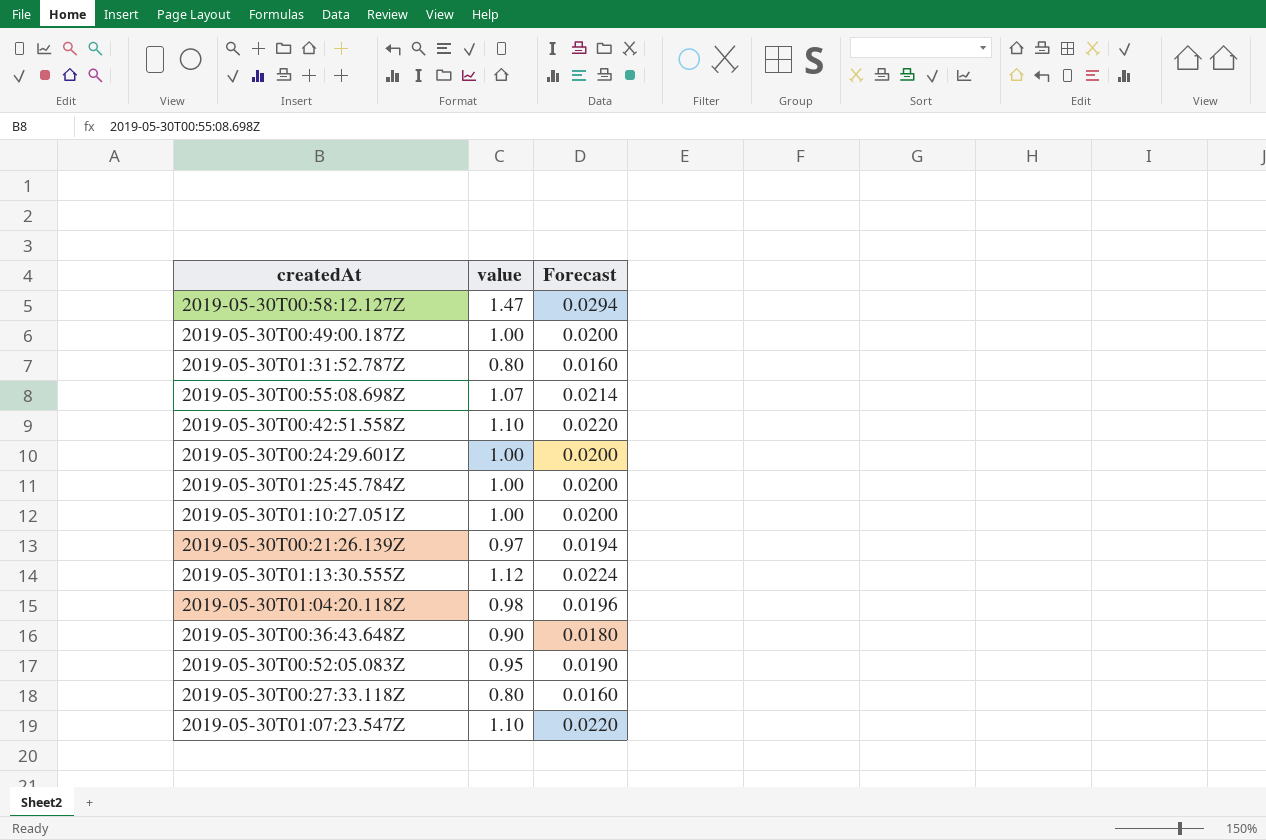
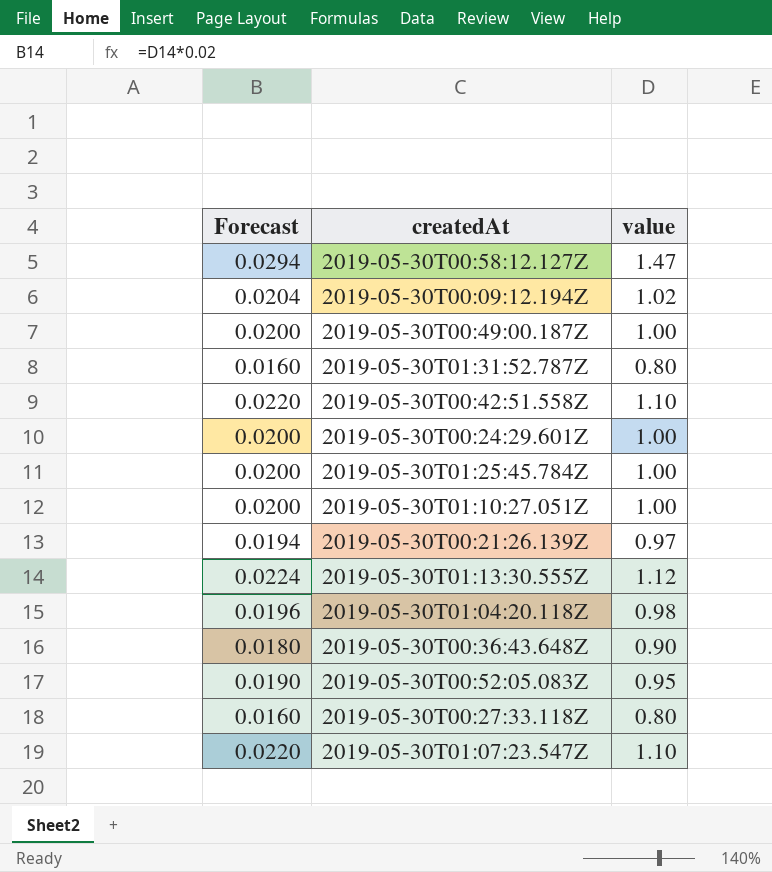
column Forecast | position: 3 -> 1
row 2019-05-30T00:55:08.698Z: 1.07 | 0.0214 -> none
row 2019-05-30T00:09:12.194Z: none -> 0.0204 | 1.02

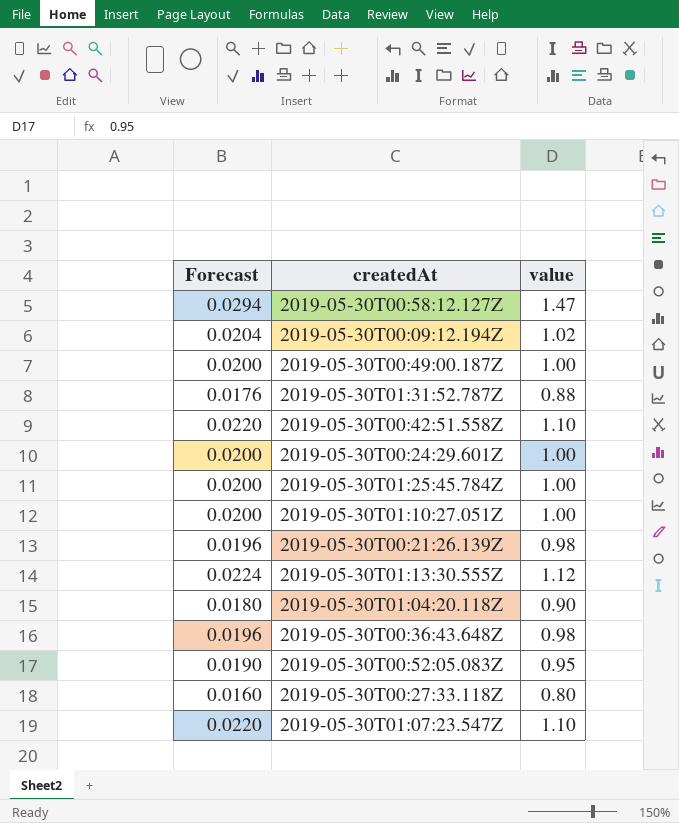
2019-05-30T01:31:52.787Z | Forecast: 0.0160 -> 0.0176
2019-05-30T01:31:52.787Z | value: 0.80 -> 0.88
2019-05-30T00:21:26.139Z | Forecast: 0.0194 -> 0.0196
2019-05-30T00:21:26.139Z | value: 0.97 -> 0.98
2019-05-30T01:04:20.118Z | Forecast: 0.0196 -> 0.0180
2019-05-30T01:04:20.118Z | value: 0.98 -> 0.90
2019-05-30T00:36:43.648Z | Forecast: 0.0180 -> 0.0196
2019-05-30T00:36:43.648Z | value: 0.90 -> 0.98

